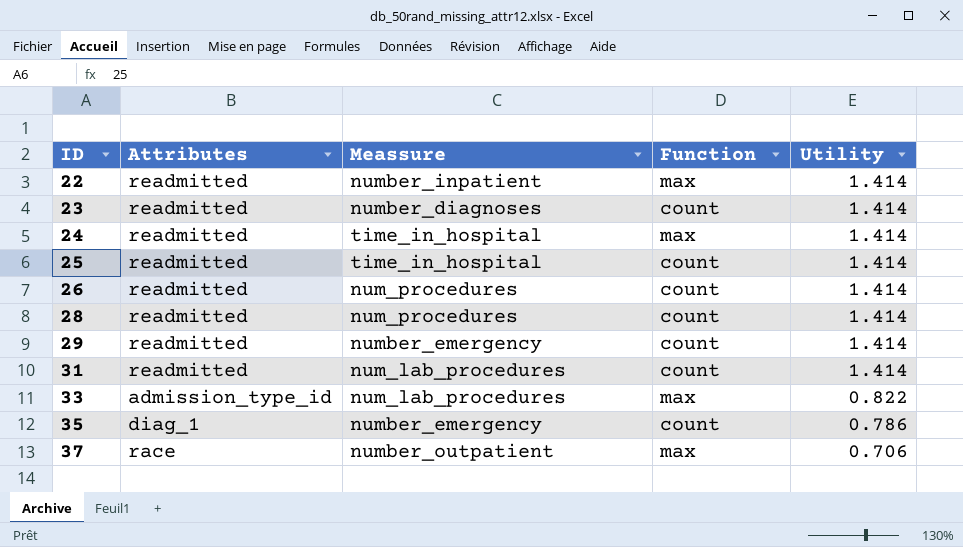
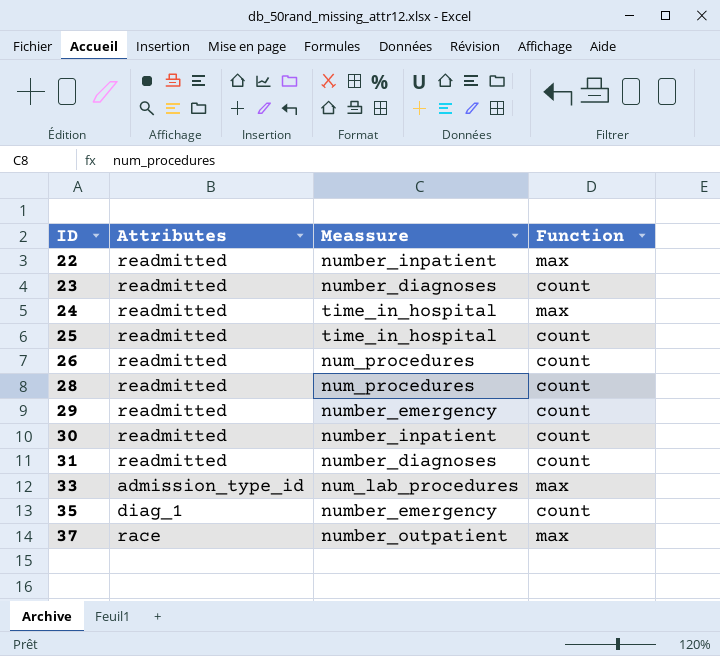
column Utility | position: 5 -> none
row 30: none -> readmitted | number_inpatient | count
31 | Meassure: num_lab_procedures -> number_diagnoses

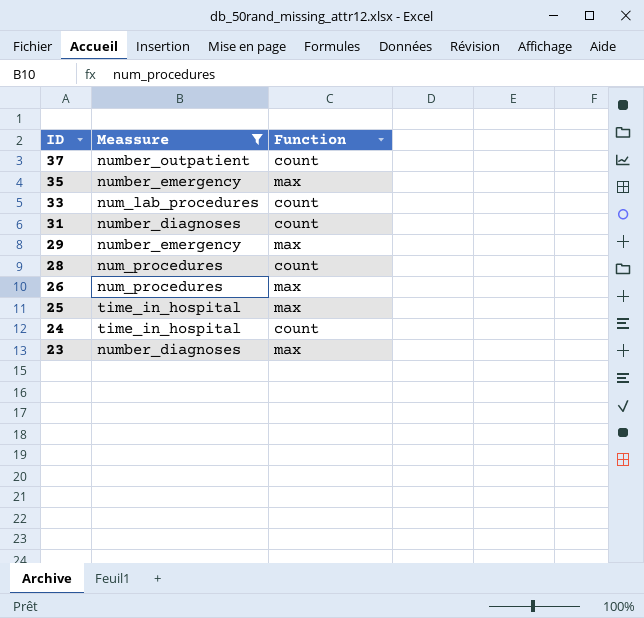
filter: none -> Meassure != number_inpatient
row order: ID ascending -> ID descending
column Attributes | position: 2 -> none
37 | Function: max -> count
35 | Function: count -> max
33 | Function: max -> count
29 | Function: count -> max
26 | Function: count -> max
25 | Function: count -> max
24 | Function: max -> count
23 | Function: count -> max

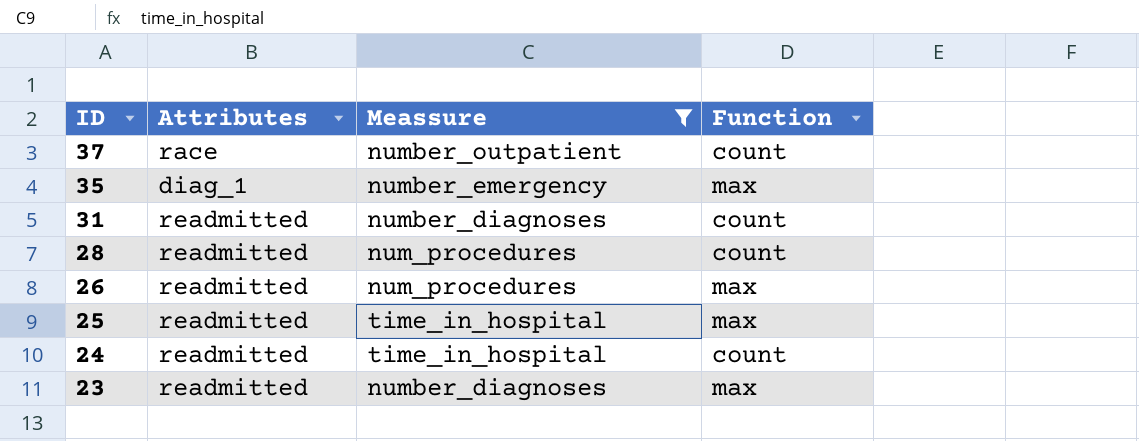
column Attributes | position: none -> 2
row 33: num_lab_procedures | count -> none
row 29: number_emergency | max -> none

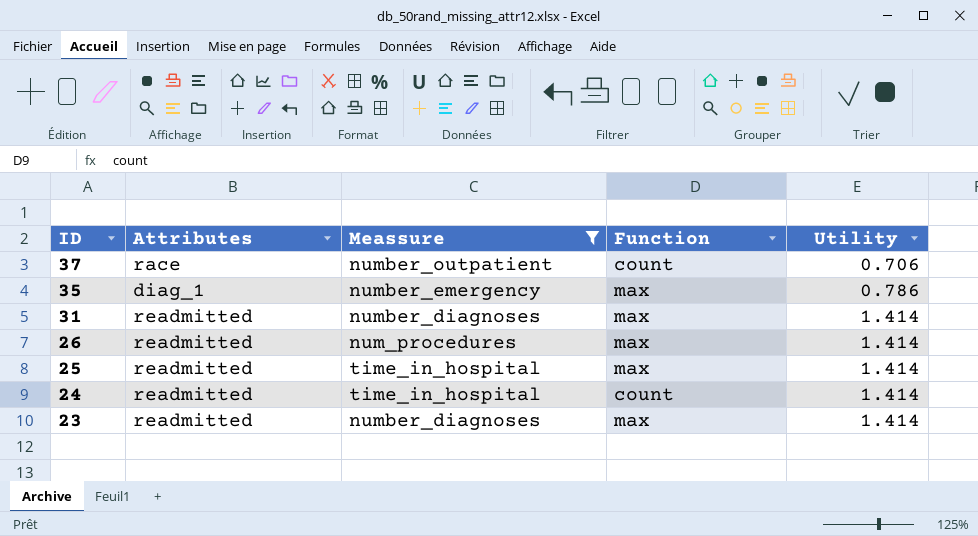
column Utility | position: none -> 5
row 28: readmitted | num_procedures | count -> none
31 | Function: count -> max

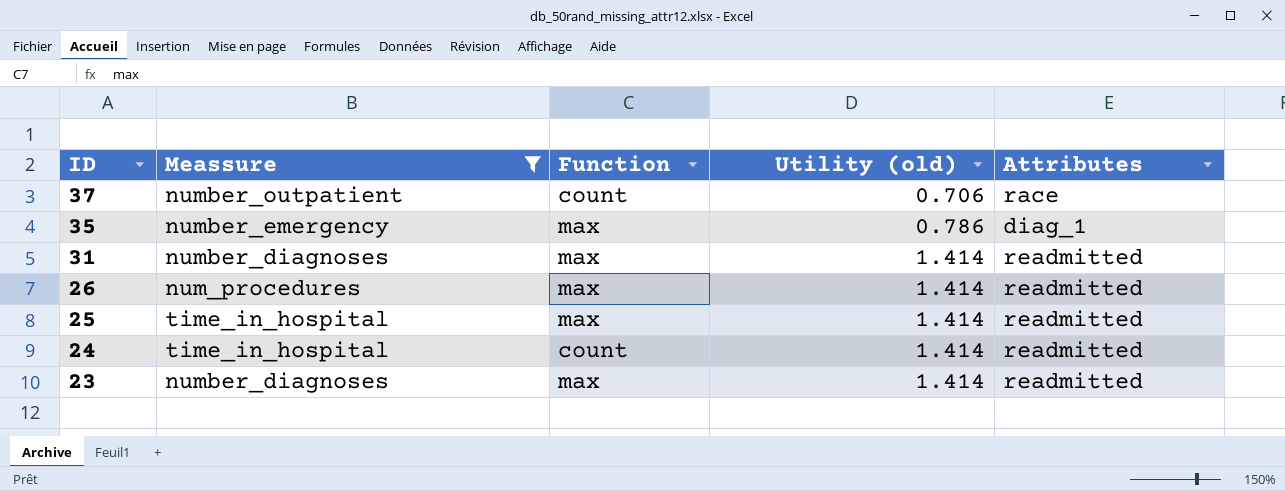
column name: Utility -> Utility (old)
column Attributes | position: 2 -> 5

